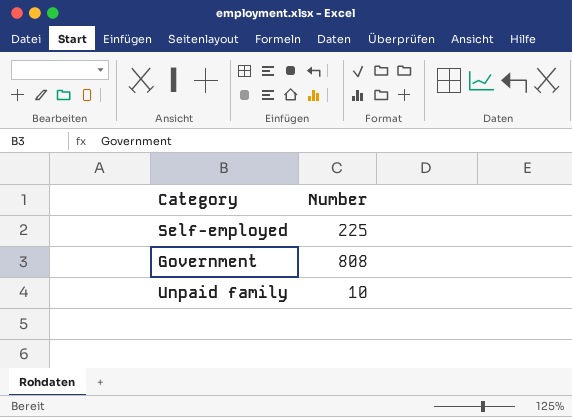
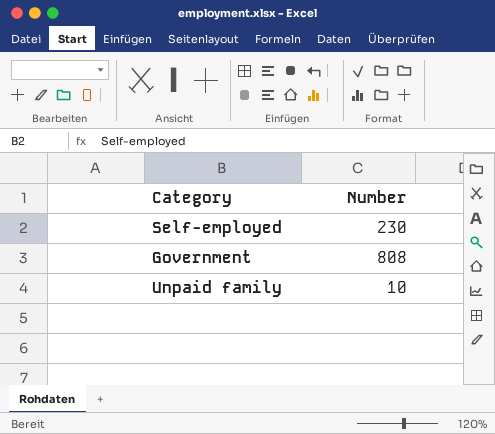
Self-employed | Number: 225 -> 230

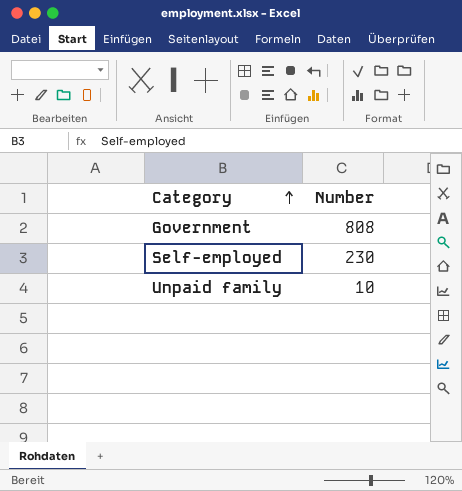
row order: none -> Category ascending

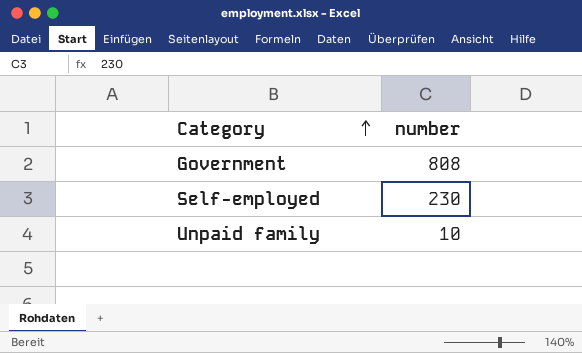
column name: Number -> number

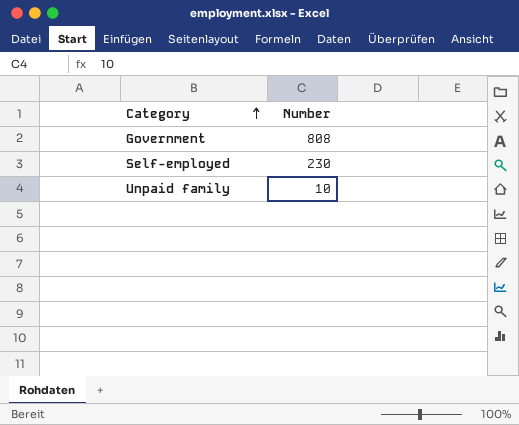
column name: number -> Number

